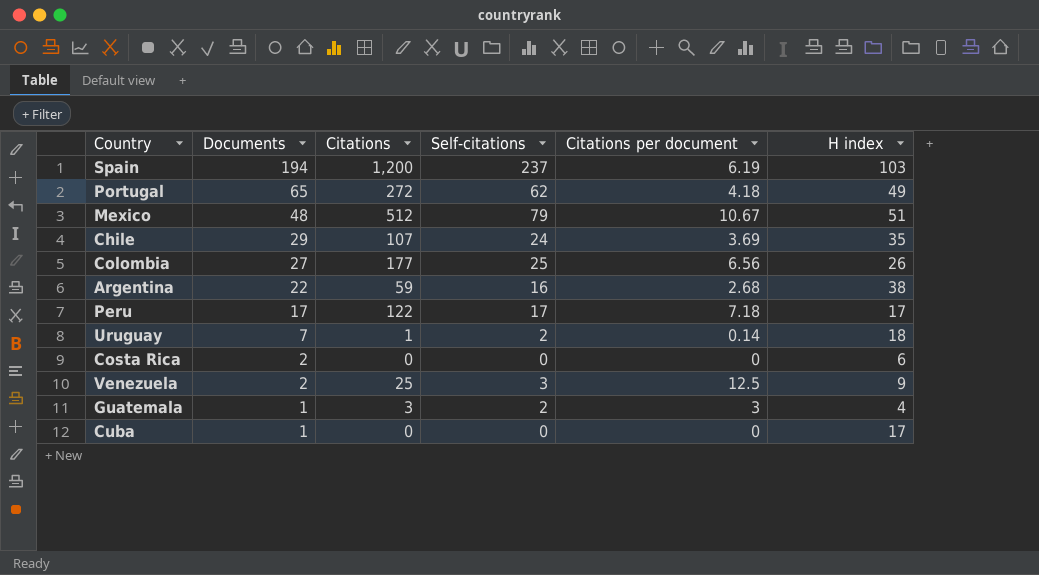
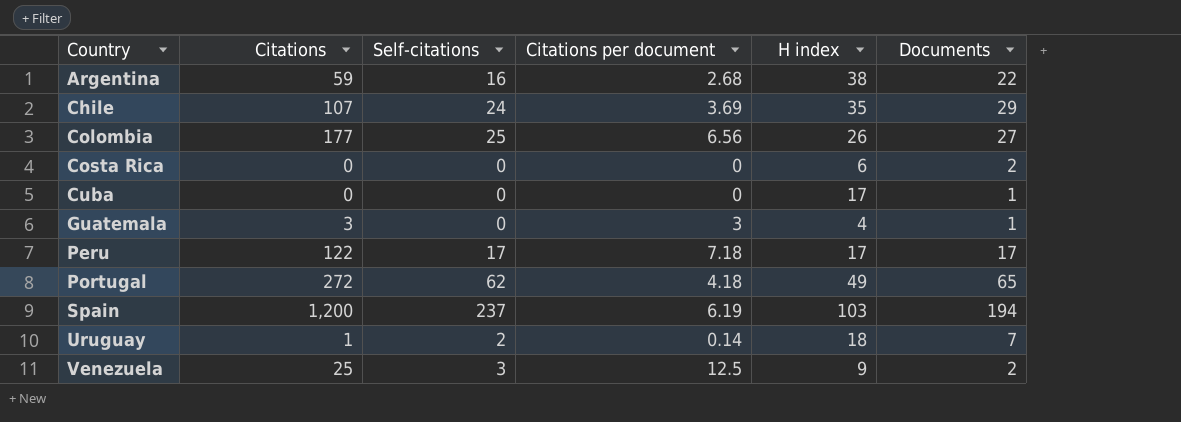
row order: Documents descending -> Country ascending
column Documents | position: 2 -> 6
row Mexico: 48 | 512 | 79 | 10.67 | 51 -> none
Guatemala | Self-citations: 2 -> 0

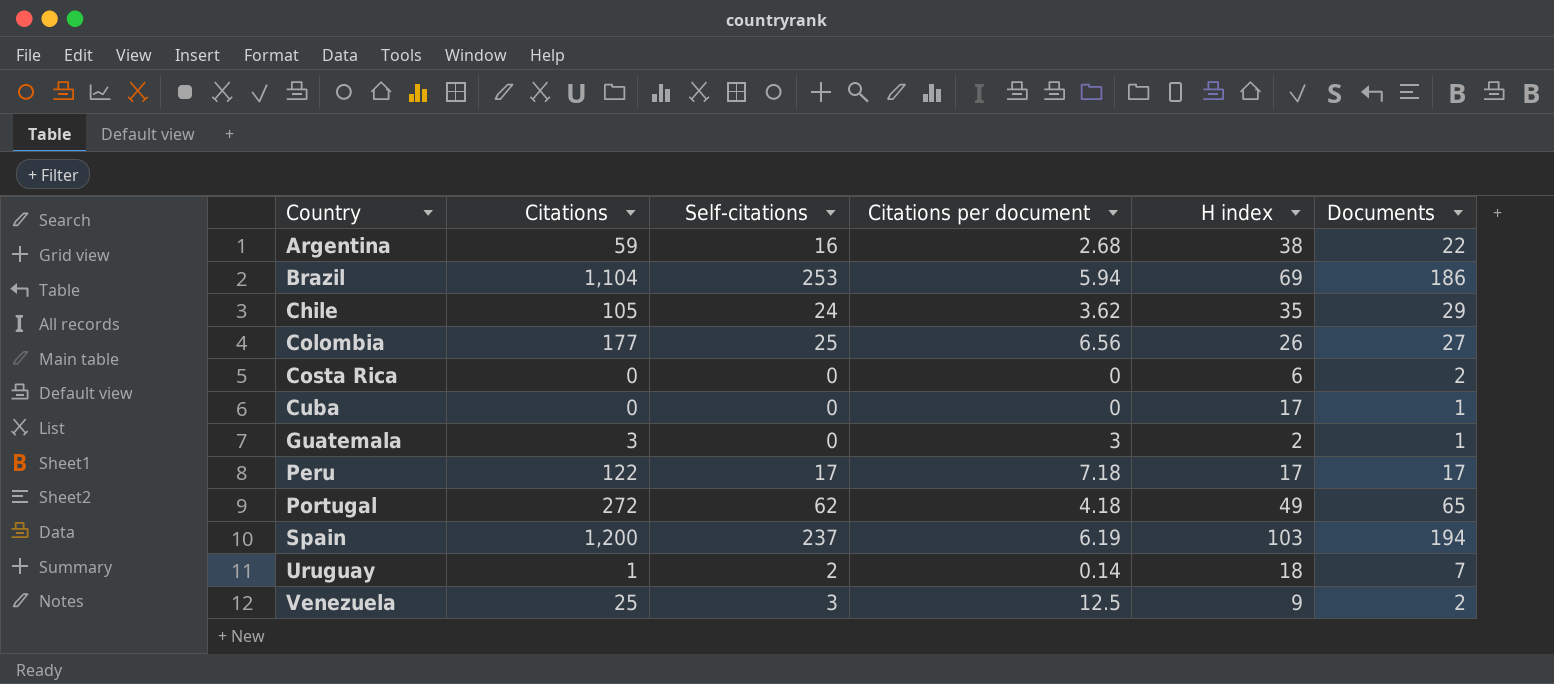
row Brazil: none -> 1,104 | 253 | 5.94 | 69 | 186
Chile | Citations: 107 -> 105
Chile | Citations per document: 3.69 -> 3.62
Guatemala | H index: 4 -> 2

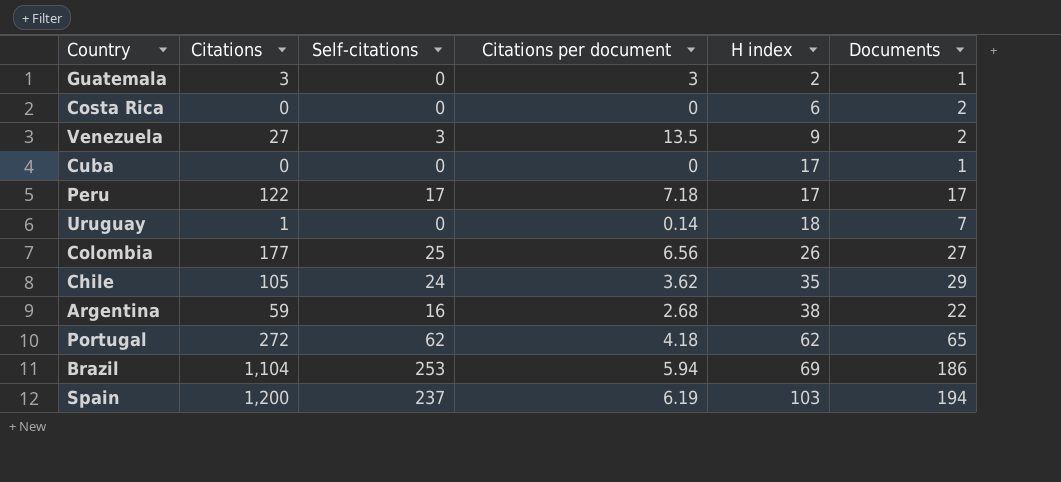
row order: Country ascending -> H index ascending
Venezuela | Citations: 25 -> 27
Venezuela | Citations per document: 12.5 -> 13.5
Uruguay | Self-citations: 2 -> 0
Portugal | H index: 49 -> 62

